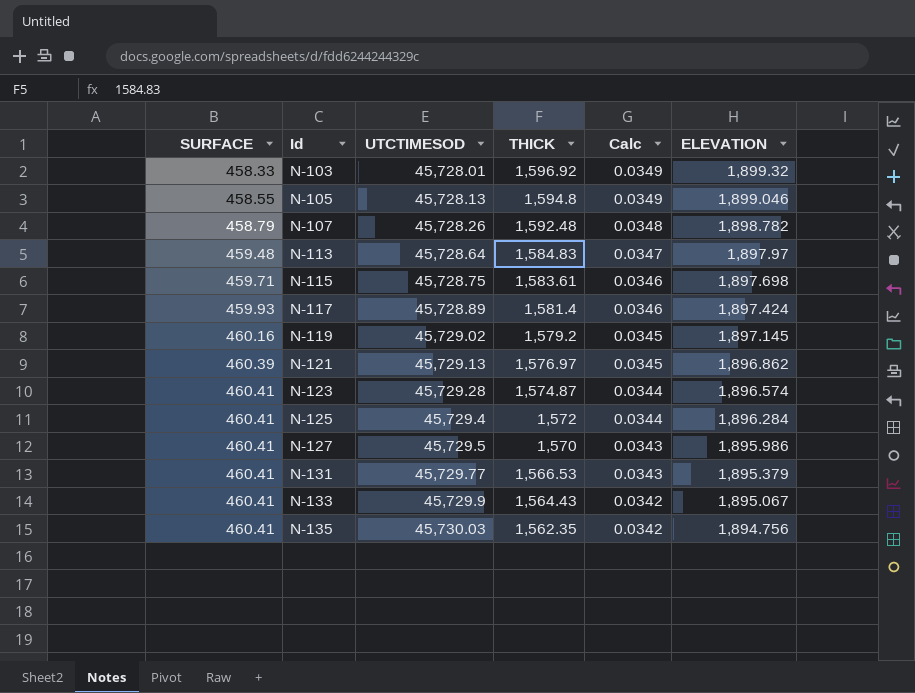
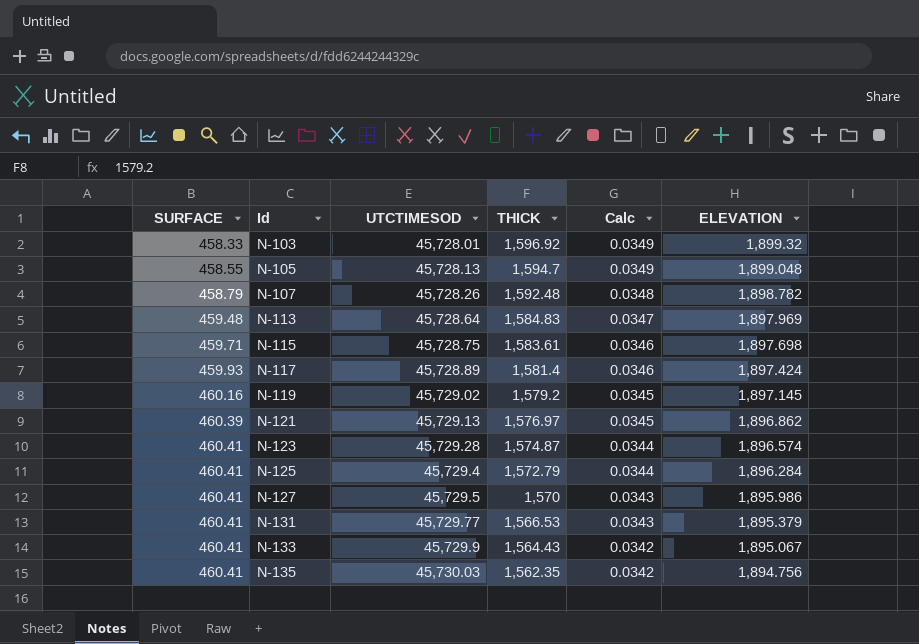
N-105 | THICK: 1,594.8 -> 1,594.7
N-105 | ELEVATION: 1,899.046 -> 1,899.048
N-113 | ELEVATION: 1,897.97 -> 1,897.969
N-125 | THICK: 1,572 -> 1,572.79

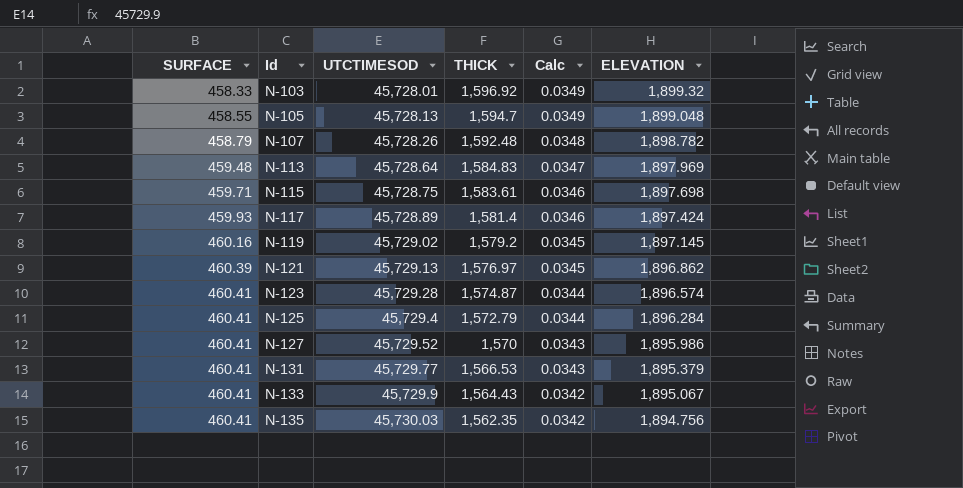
N-127 | UTCTIMESOD: 45,729.5 -> 45,729.52

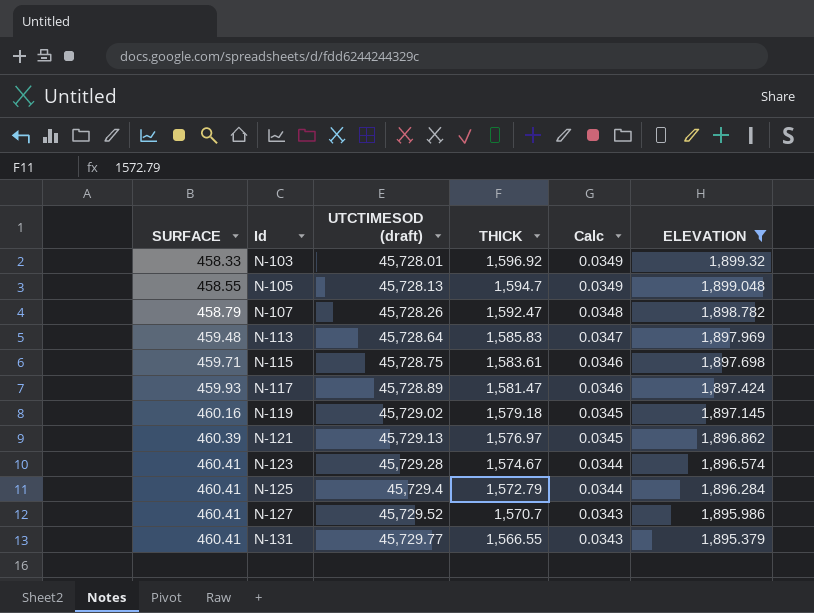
filter: none -> ELEVATION >= 1,895.379
column name: UTCTIMESOD -> UTCTIMESOD (draft)
N-107 | THICK: 1,592.48 -> 1,592.47
N-113 | THICK: 1,584.83 -> 1,585.83
N-117 | THICK: 1,581.4 -> 1,581.47
N-119 | THICK: 1,579.2 -> 1,579.18
N-123 | THICK: 1,574.87 -> 1,574.67
N-127 | THICK: 1,570 -> 1,570.7
N-131 | THICK: 1,566.53 -> 1,566.55

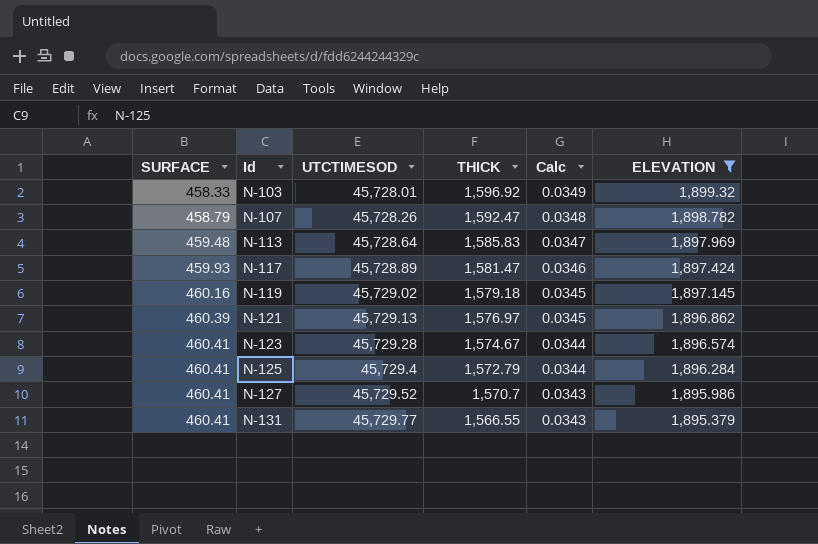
column name: UTCTIMESOD (draft) -> UTCTIMESOD
row N-105: 458.55 | 45,728.13 | 1,594.7 | 0.0349 | 1,899.048 -> none
row N-115: 459.71 | 45,728.75 | 1,583.61 | 0.0346 | 1,897.698 -> none

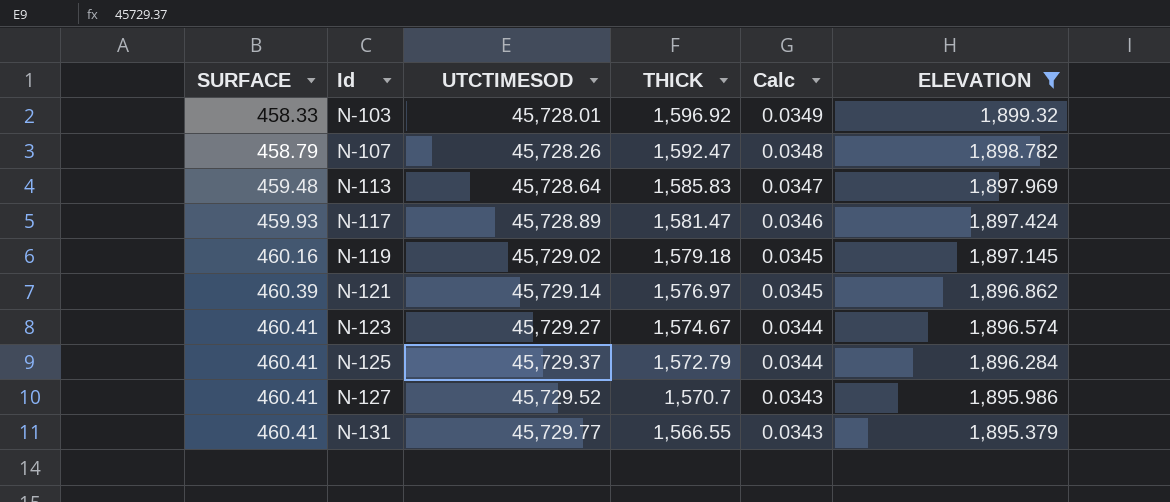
N-121 | UTCTIMESOD: 45,729.13 -> 45,729.14
N-123 | UTCTIMESOD: 45,729.28 -> 45,729.27
N-125 | UTCTIMESOD: 45,729.4 -> 45,729.37

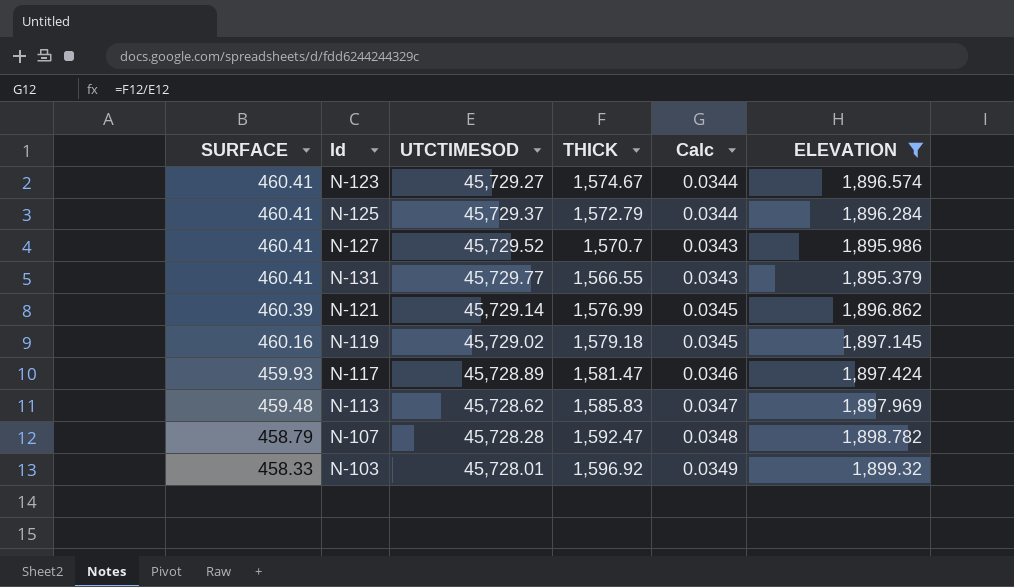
row order: SURFACE ascending -> SURFACE descending
N-121 | THICK: 1,576.97 -> 1,576.99
N-113 | UTCTIMESOD: 45,728.64 -> 45,728.62
N-107 | UTCTIMESOD: 45,728.26 -> 45,728.28

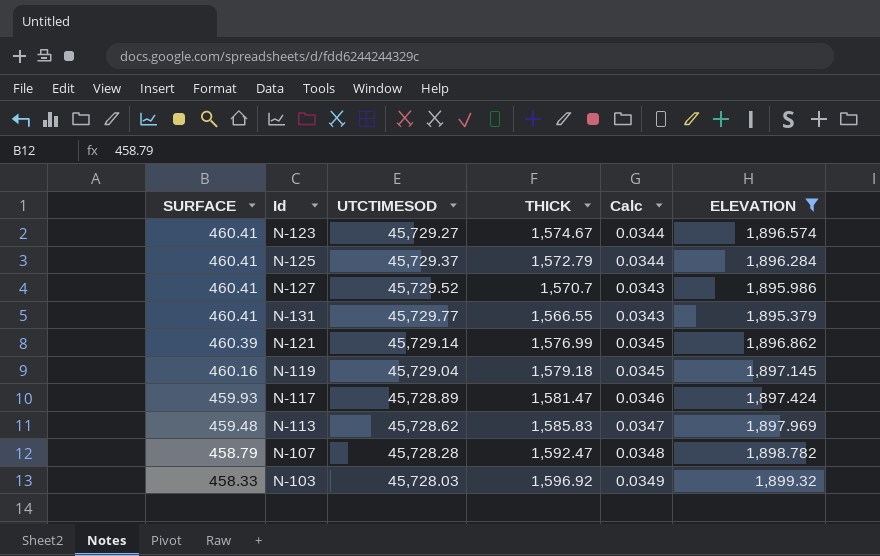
N-119 | UTCTIMESOD: 45,729.02 -> 45,729.04
N-103 | UTCTIMESOD: 45,728.01 -> 45,728.03

